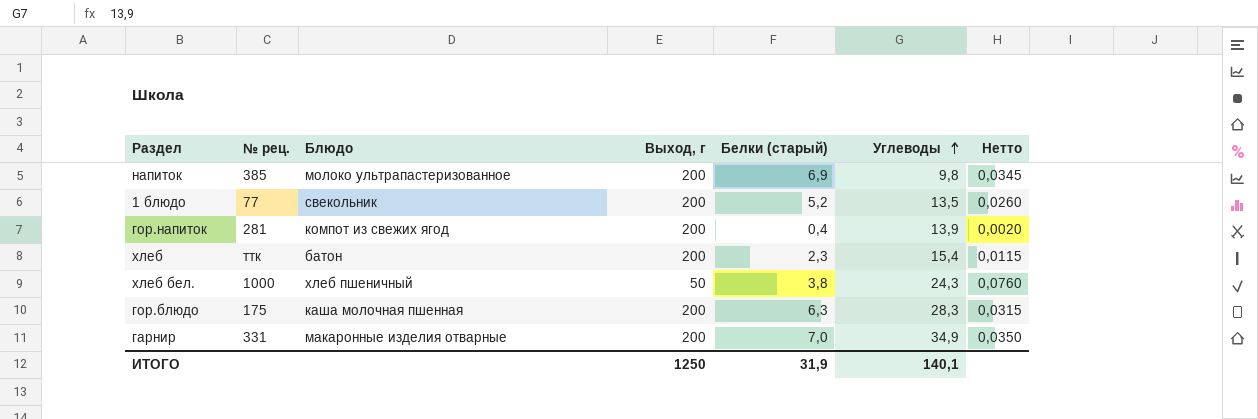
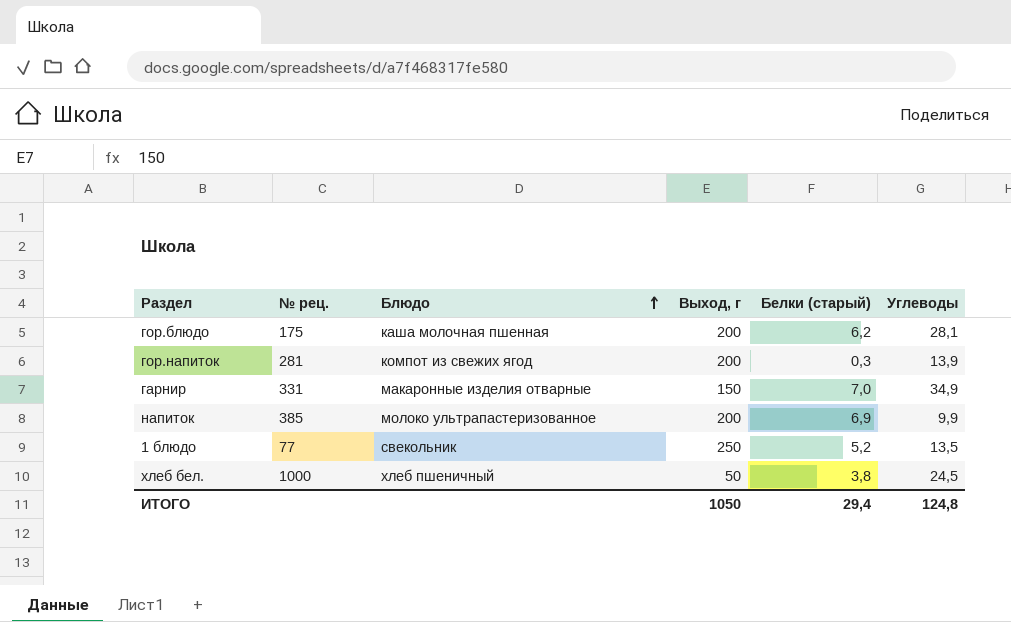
row order: Углеводы ascending -> Блюдо ascending
column Нетто | formula: [Белки (старый)] / [Выход, г] -> none
row хлеб: ттк | батон | 200 | 2,3 | 15,4 | 0,0115 -> none
гор.блюдо | Белки (старый): 6,3 -> 6,2
гор.блюдо | Углеводы: 28,3 -> 28,1
гор.напиток | Белки (старый): 0,4 -> 0,3
гарнир | Выход, г: 200 -> 150
напиток | Углеводы: 9,8 -> 9,9
1 блюдо | Выход, г: 200 -> 250
хлеб бел. | Углеводы: 24,3 -> 24,5
ИТОГО | Выход, г: 1250 -> 1050
ИТОГО | Белки (старый): 31,9 -> 29,4
ИТОГО | Углеводы: 140,1 -> 124,8

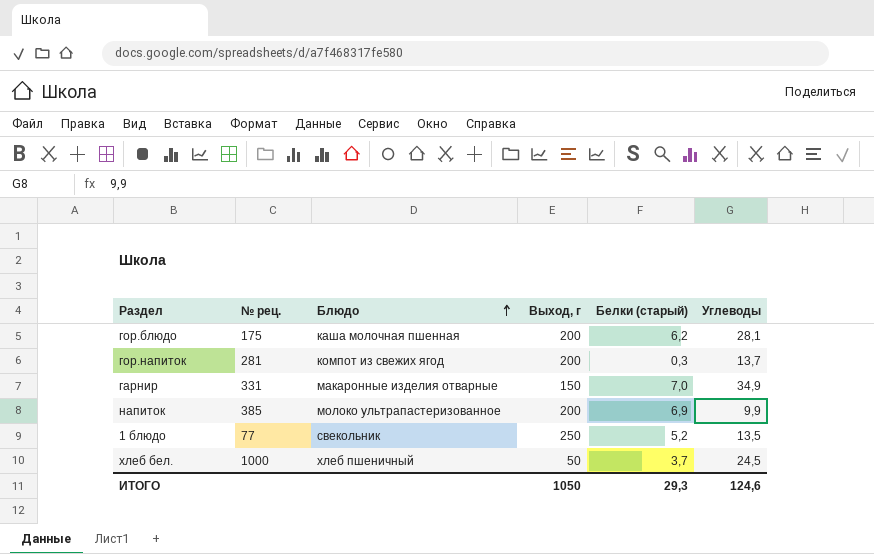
гор.напиток | Углеводы: 13,9 -> 13,7
хлеб бел. | Белки (старый): 3,8 -> 3,7
ИТОГО | Белки (старый): 29,4 -> 29,3
ИТОГО | Углеводы: 124,8 -> 124,6

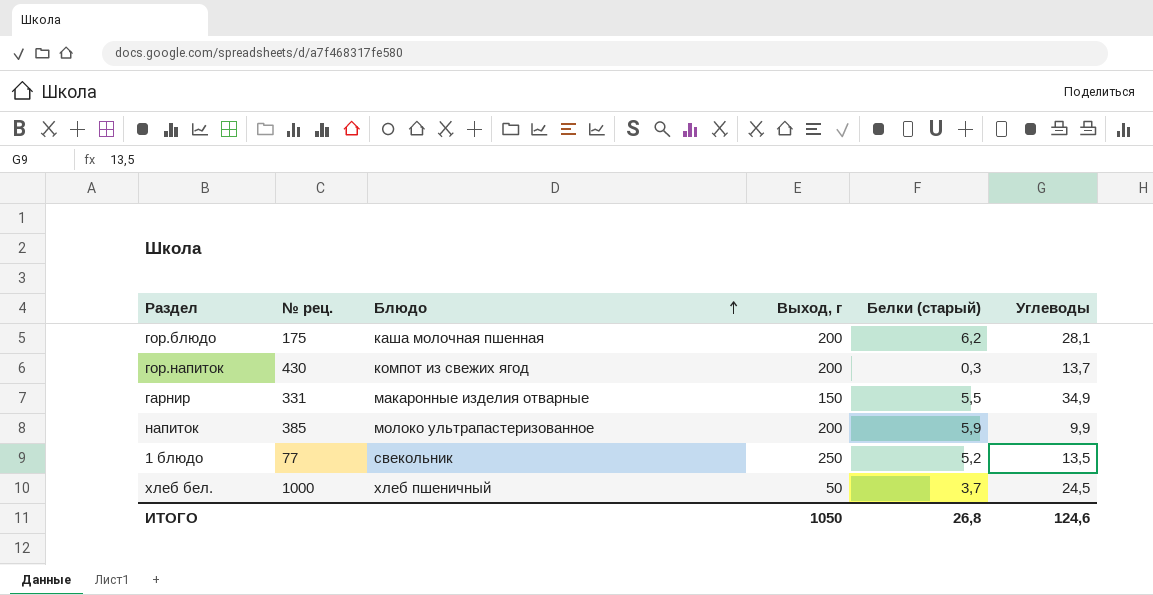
гор.напиток | № рец.: 281 -> 430
гарнир | Белки (старый): 7,0 -> 5,5
напиток | Белки (старый): 6,9 -> 5,9
ИТОГО | Белки (старый): 29,3 -> 26,8

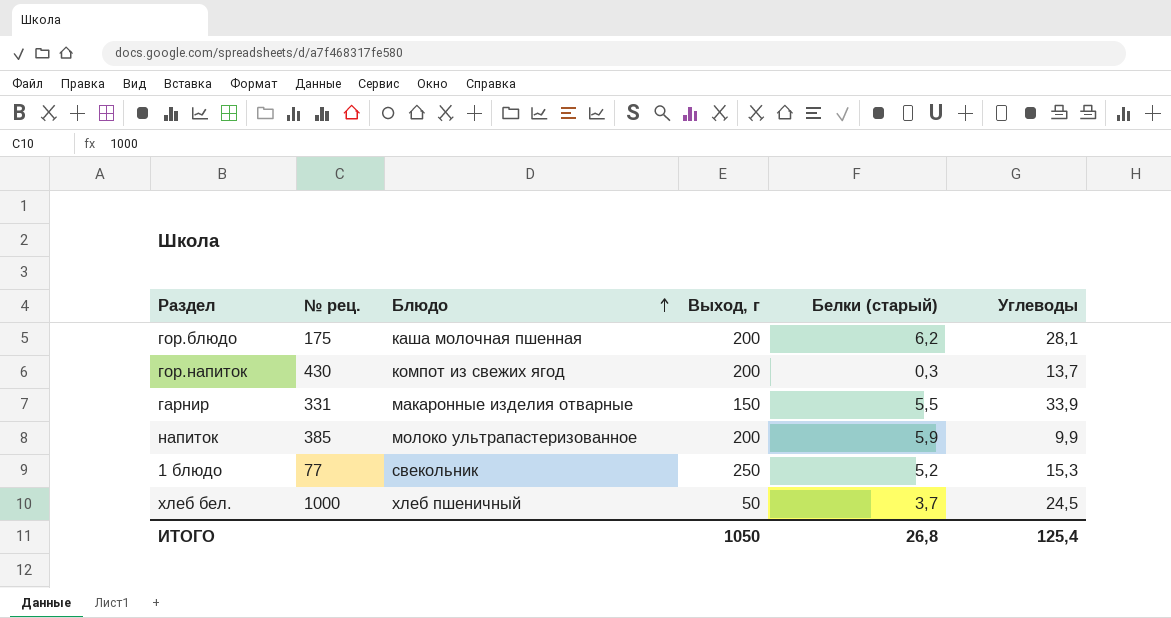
гарнир | Углеводы: 34,9 -> 33,9
1 блюдо | Углеводы: 13,5 -> 15,3
ИТОГО | Углеводы: 124,6 -> 125,4

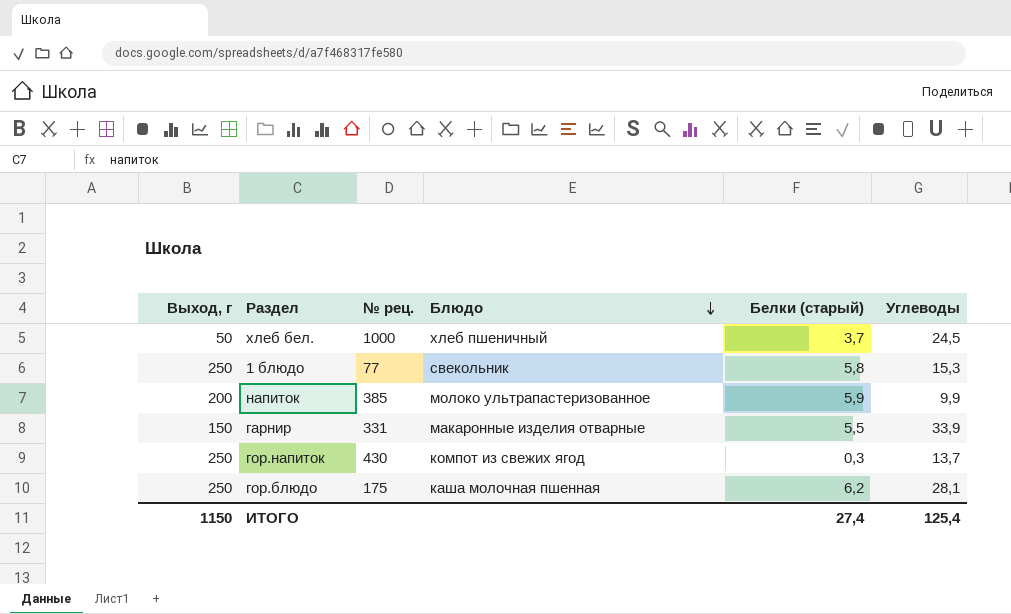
row order: Блюдо ascending -> Блюдо descending
column Выход, г | position: 4 -> 1
1 блюдо | Белки (старый): 5,2 -> 5,8
гор.напиток | Выход, г: 200 -> 250
гор.блюдо | Выход, г: 200 -> 250
ИТОГО | Выход, г: 1050 -> 1150
ИТОГО | Белки (старый): 26,8 -> 27,4

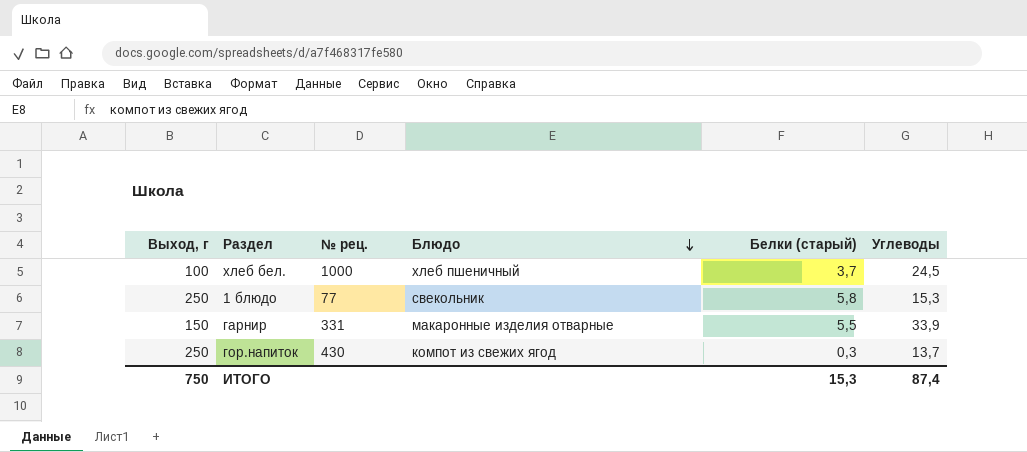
row напиток: 200 | 385 | молоко ультрапастеризованное | 5,9 | 9,9 -> none
row гор.блюдо: 250 | 175 | каша молочная пшенная | 6,2 | 28,1 -> none
хлеб бел. | Выход, г: 50 -> 100
ИТОГО | Выход, г: 1150 -> 750
ИТОГО | Белки (старый): 27,4 -> 15,3
ИТОГО | Углеводы: 125,4 -> 87,4

